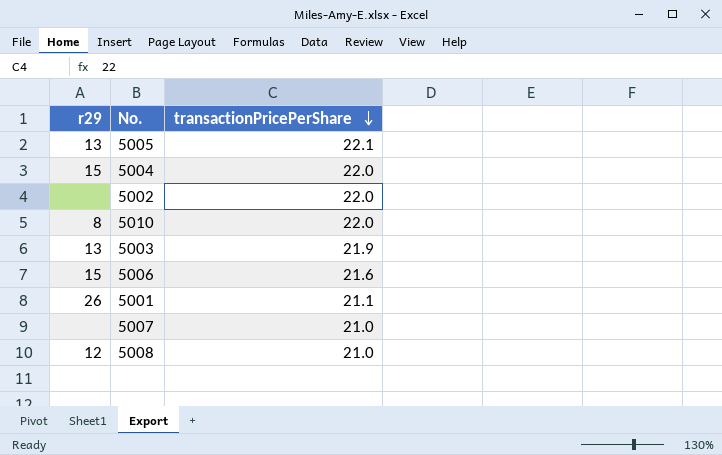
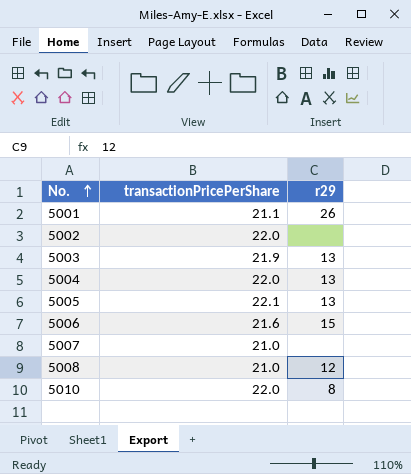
row order: transactionPricePerShare descending -> No. ascending
column r29 | position: 1 -> 3
5004 | r29: 15 -> 13

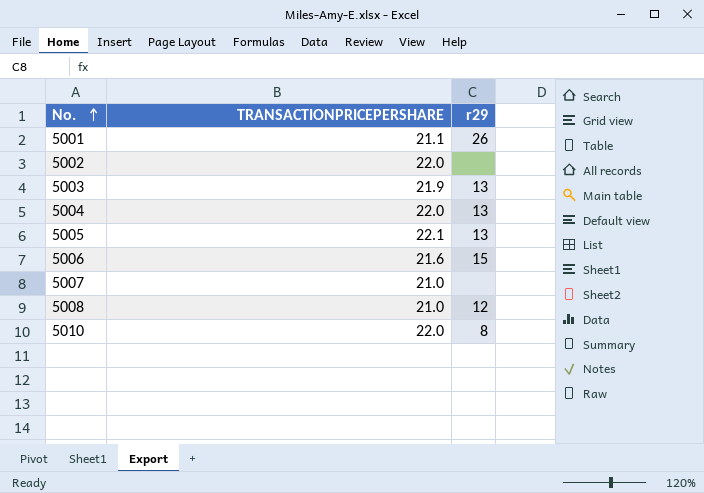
column name: transactionPricePerShare -> TRANSACTIONPRICEPERSHARE

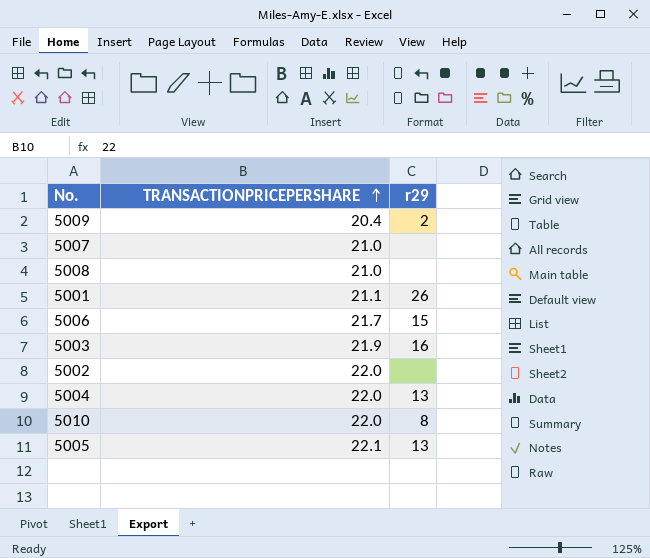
row order: No. ascending -> TRANSACTIONPRICEPERSHARE ascending
row 5009: none -> 20.4 | 2
5008 | r29: 12 -> none
5006 | TRANSACTIONPRICEPERSHARE: 21.6 -> 21.7
5003 | r29: 13 -> 16

